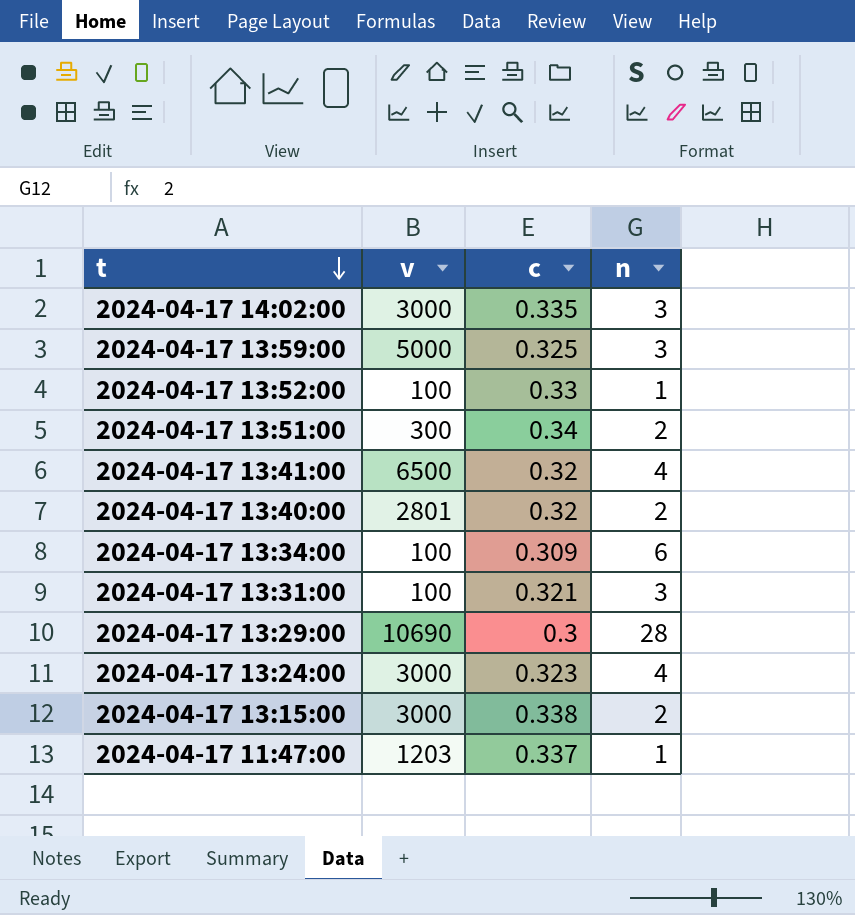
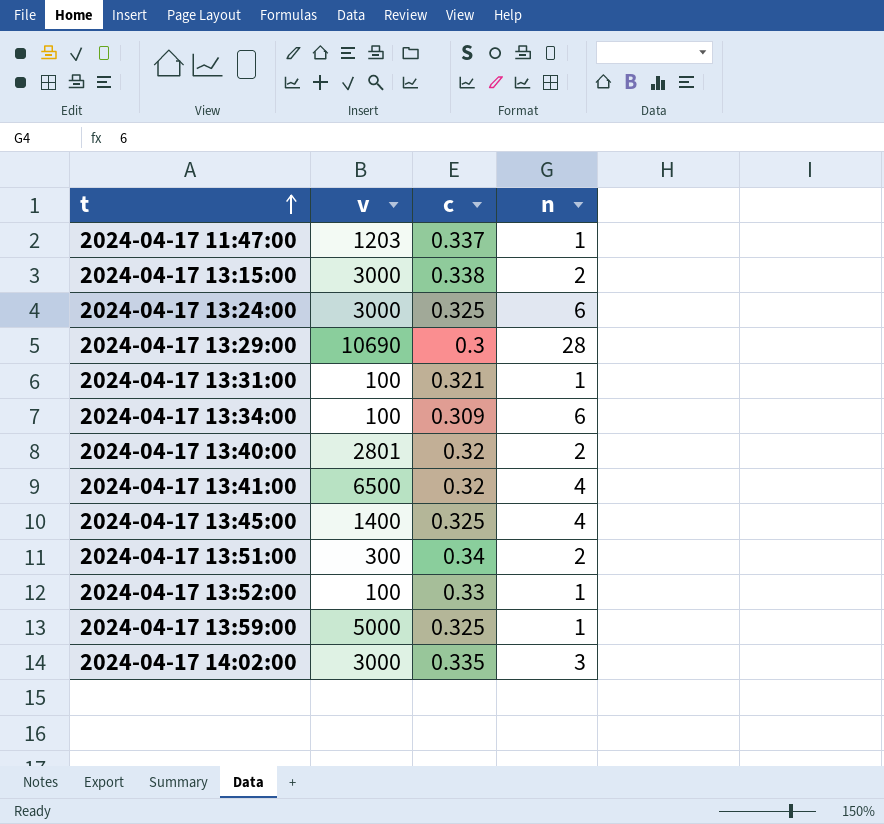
row order: t descending -> t ascending
2024-04-17 13:24:00 | c: 0.323 -> 0.325
2024-04-17 13:24:00 | n: 4 -> 6
2024-04-17 13:31:00 | n: 3 -> 1
row 2024-04-17 13:45:00: none -> 1400 | 0.325 | 4
2024-04-17 13:59:00 | n: 3 -> 1

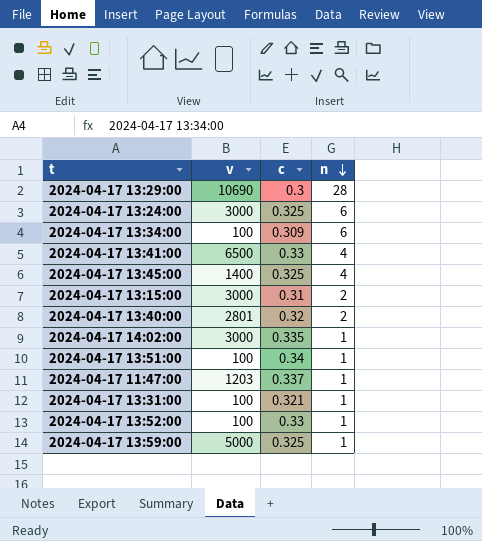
row order: t ascending -> n descending
2024-04-17 13:41:00 | c: 0.32 -> 0.33
2024-04-17 13:15:00 | c: 0.338 -> 0.31
2024-04-17 14:02:00 | n: 3 -> 1
2024-04-17 13:51:00 | v: 300 -> 100
2024-04-17 13:51:00 | n: 2 -> 1

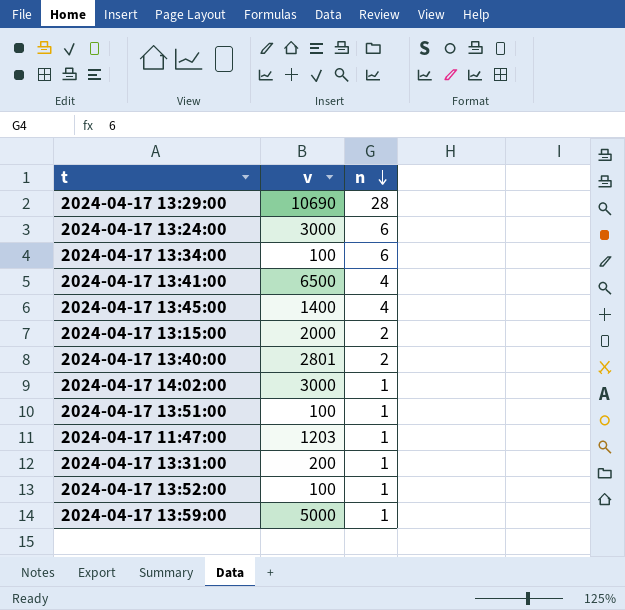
column c | position: 3 -> none
2024-04-17 13:15:00 | v: 3000 -> 2000
2024-04-17 13:31:00 | v: 100 -> 200

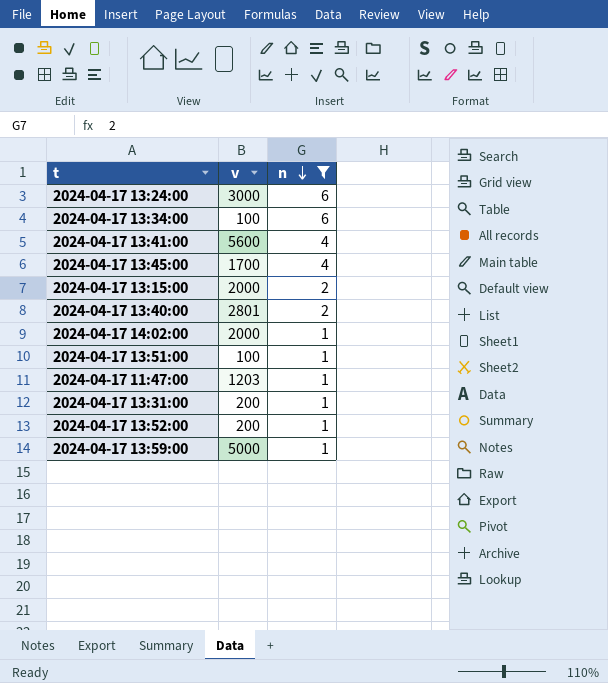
filter: none -> n != 28
2024-04-17 13:41:00 | v: 6500 -> 5600
2024-04-17 13:45:00 | v: 1400 -> 1700
2024-04-17 14:02:00 | v: 3000 -> 2000
2024-04-17 13:52:00 | v: 100 -> 200

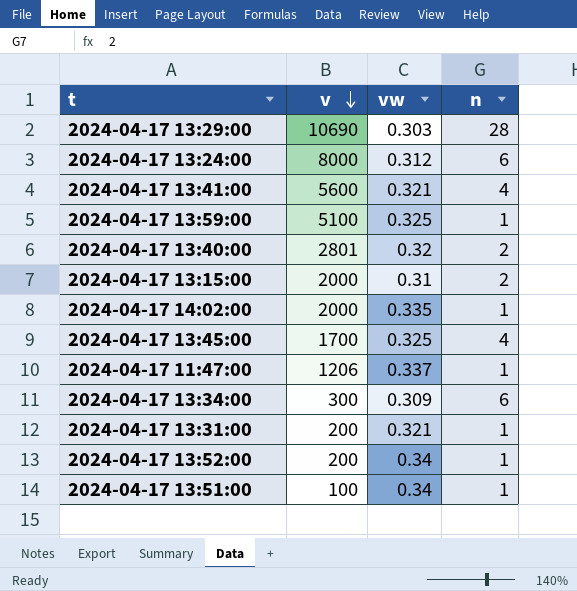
filter: n != 28 -> none
row order: n descending -> v descending
column vw | position: none -> 3
2024-04-17 13:24:00 | v: 3000 -> 8000
2024-04-17 13:59:00 | v: 5000 -> 5100
2024-04-17 11:47:00 | v: 1203 -> 1206
2024-04-17 13:34:00 | v: 100 -> 300

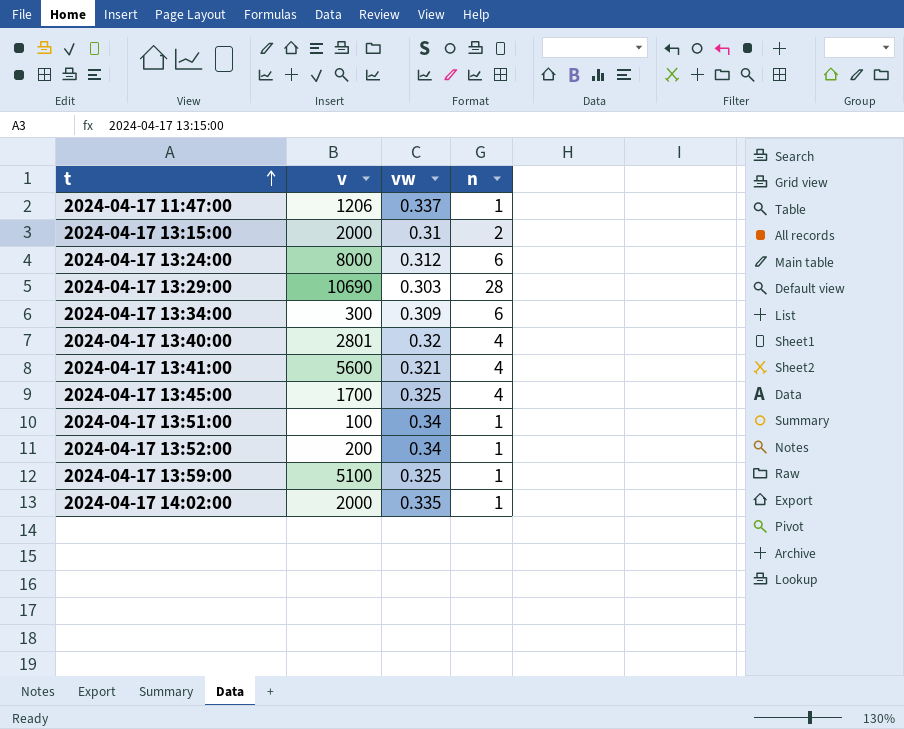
row order: v descending -> t ascending
row 2024-04-17 13:31:00: 200 | 0.321 | 1 -> none
2024-04-17 13:40:00 | n: 2 -> 4

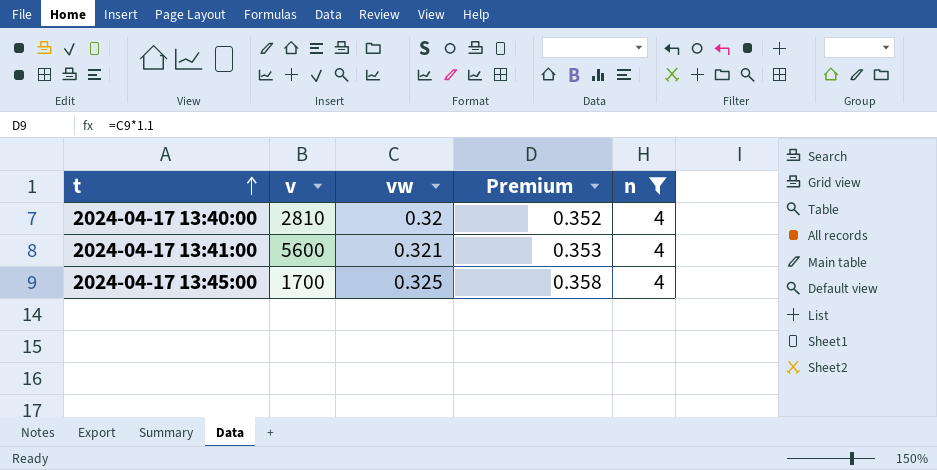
filter: none -> n = 4
column Premium | formula: none -> [vw] * 1.1
2024-04-17 13:40:00 | v: 2801 -> 2810

